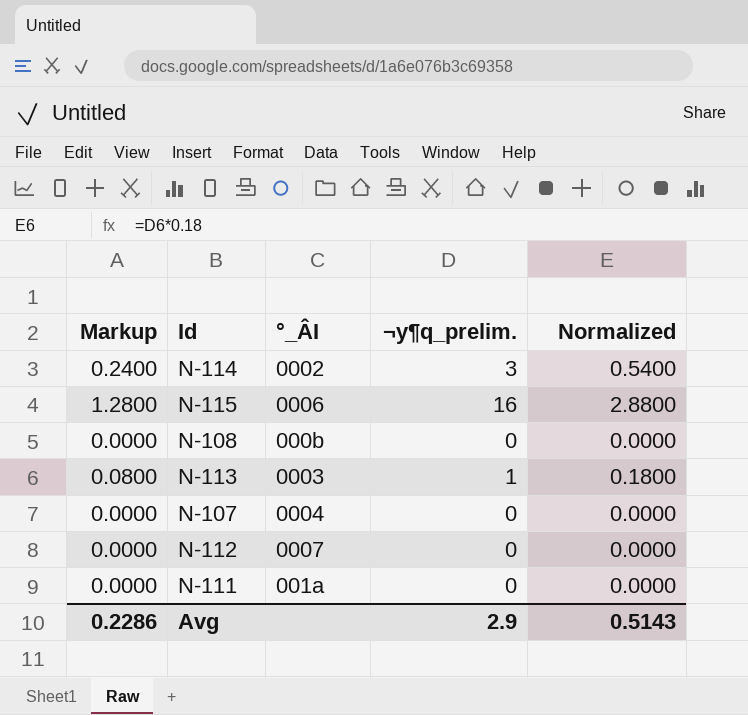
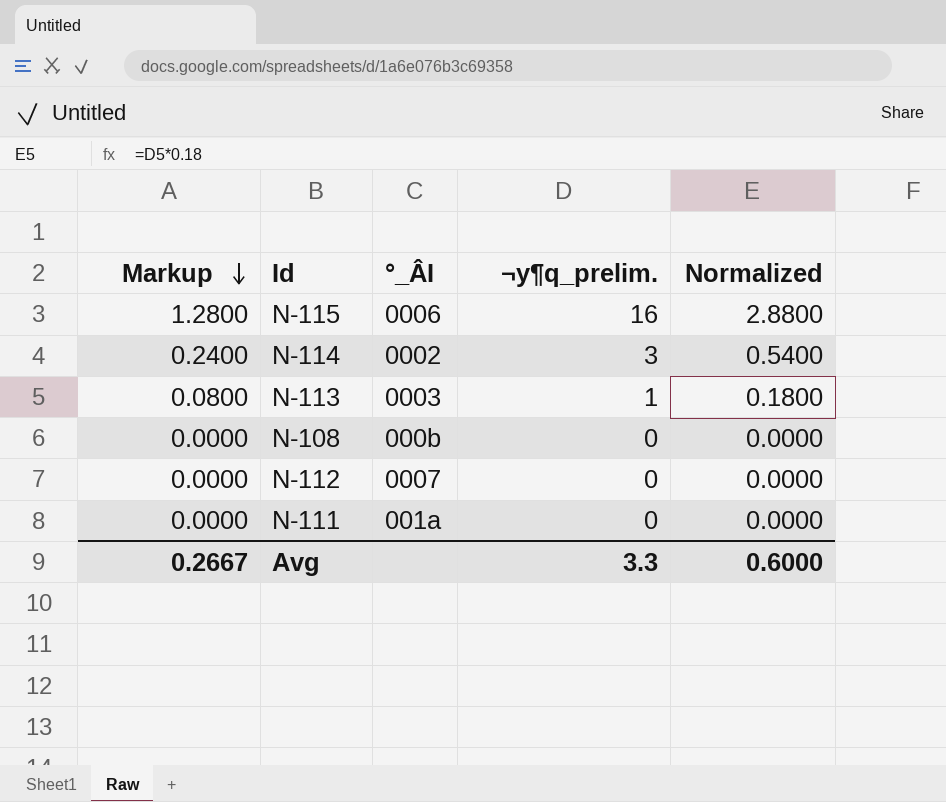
row order: none -> Markup descending
row N-107: 0.0000 | 0004 | 0 | 0.0000 -> none
Avg | Markup: 0.2286 -> 0.2667
Avg | ¬y¶q_prelim.: 2.9 -> 3.3
Avg | Normalized: 0.5143 -> 0.6000

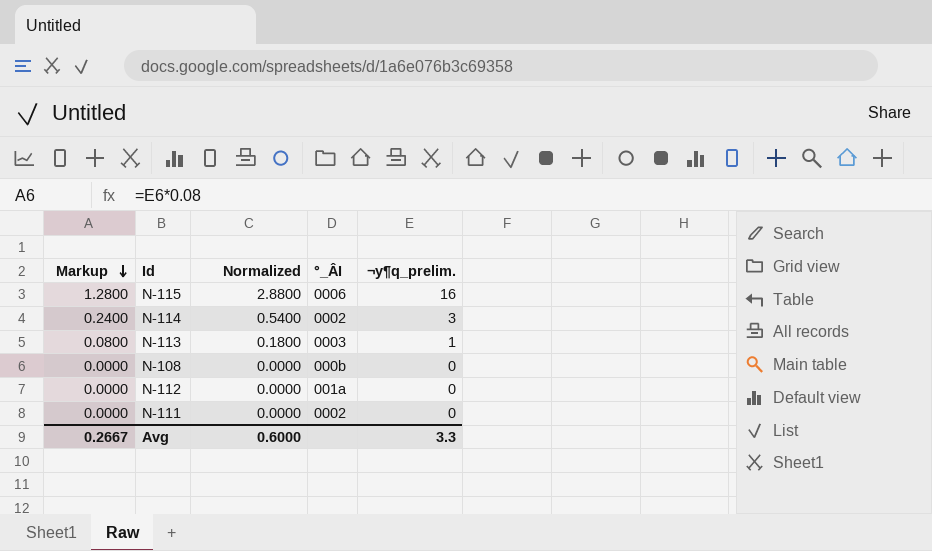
column Normalized | position: 5 -> 3
N-112 | °_ÂI: 0007 -> 001a
N-111 | °_ÂI: 001a -> 0002

